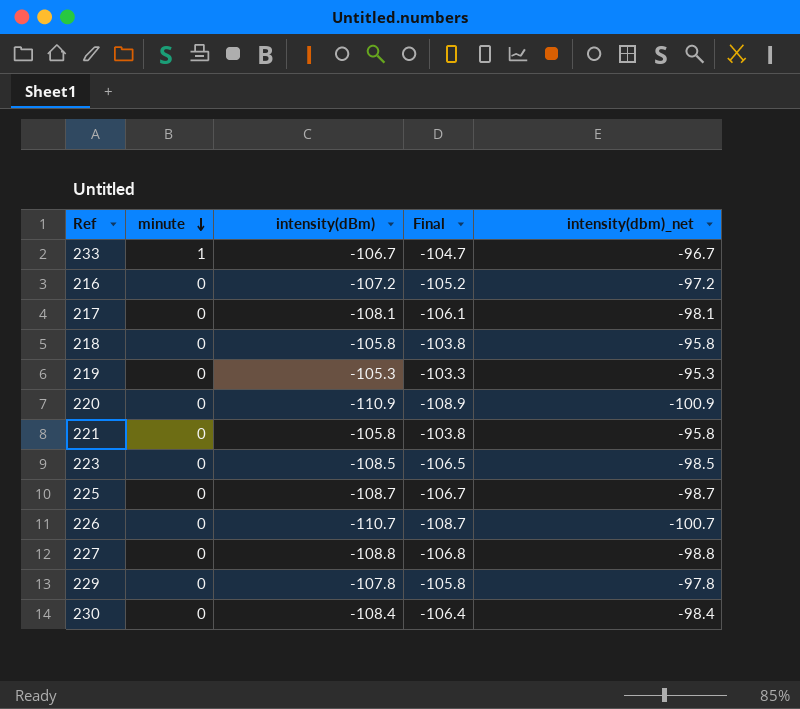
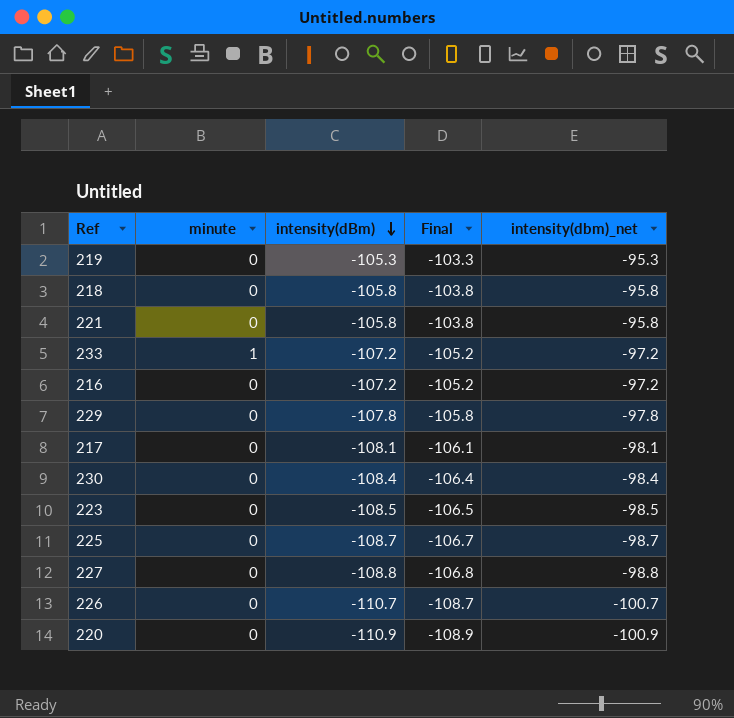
row order: minute descending -> intensity(dBm) descending
233 | intensity(dBm): -106.7 -> -107.2
233 | Final: -104.7 -> -105.2
233 | intensity(dbm)_net: -96.7 -> -97.2

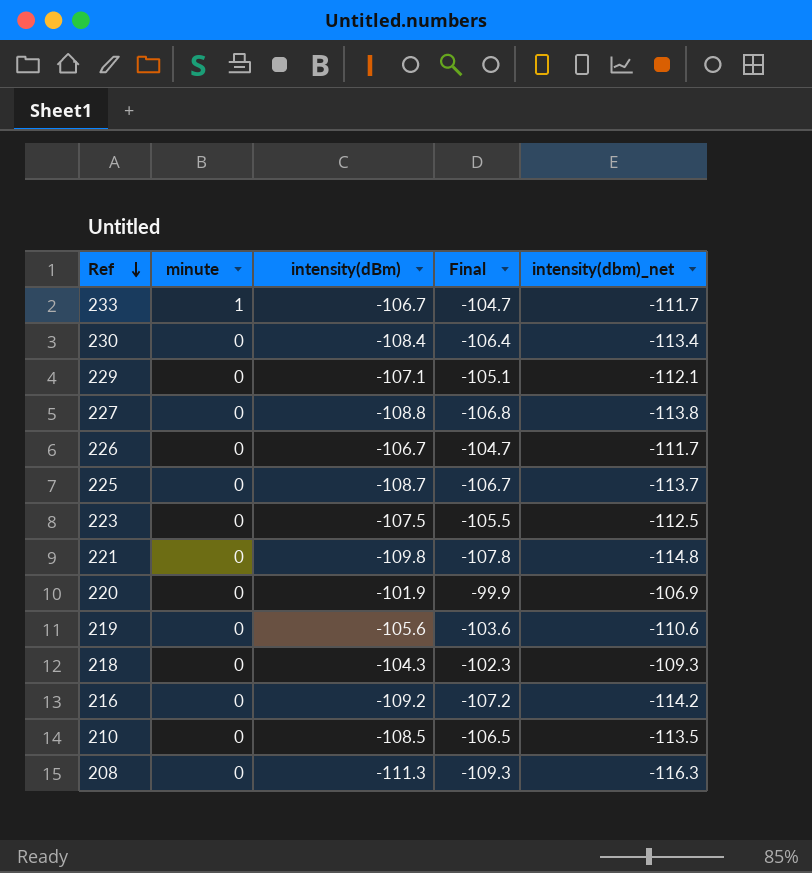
row order: intensity(dBm) descending -> Ref descending
column intensity(dbm)_net | formula: [intensity(dBm)] + 10 -> [intensity(dBm)] - 5
row 217: 0 | -108.1 | -106.1 | -98.1 -> none
233 | intensity(dBm): -107.2 -> -106.7
233 | Final: -105.2 -> -104.7
229 | intensity(dBm): -107.8 -> -107.1
229 | Final: -105.8 -> -105.1
226 | intensity(dBm): -110.7 -> -106.7
226 | Final: -108.7 -> -104.7
223 | intensity(dBm): -108.5 -> -107.5
223 | Final: -106.5 -> -105.5
221 | intensity(dBm): -105.8 -> -109.8
221 | Final: -103.8 -> -107.8
220 | intensity(dBm): -110.9 -> -101.9
220 | Final: -108.9 -> -99.9
219 | intensity(dBm): -105.3 -> -105.6
219 | Final: -103.3 -> -103.6
218 | intensity(dBm): -105.8 -> -104.3
218 | Final: -103.8 -> -102.3
216 | intensity(dBm): -107.2 -> -109.2
216 | Final: -105.2 -> -107.2
row 210: none -> 0 | -108.5 | -106.5 | -113.5
row 208: none -> 0 | -111.3 | -109.3 | -116.3

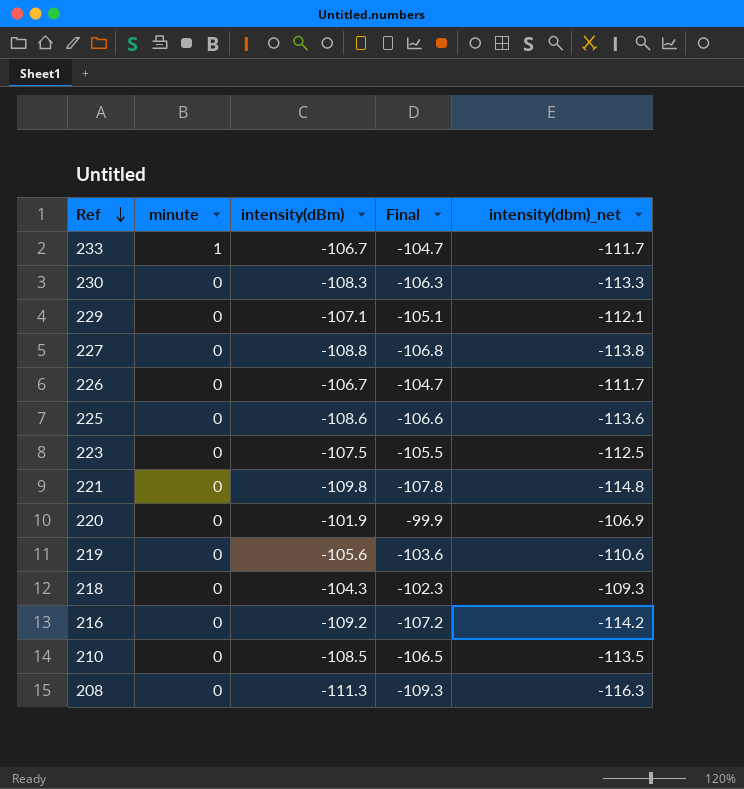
230 | intensity(dBm): -108.4 -> -108.3
230 | Final: -106.4 -> -106.3
230 | intensity(dbm)_net: -113.4 -> -113.3
225 | intensity(dBm): -108.7 -> -108.6
225 | Final: -106.7 -> -106.6
225 | intensity(dbm)_net: -113.7 -> -113.6

